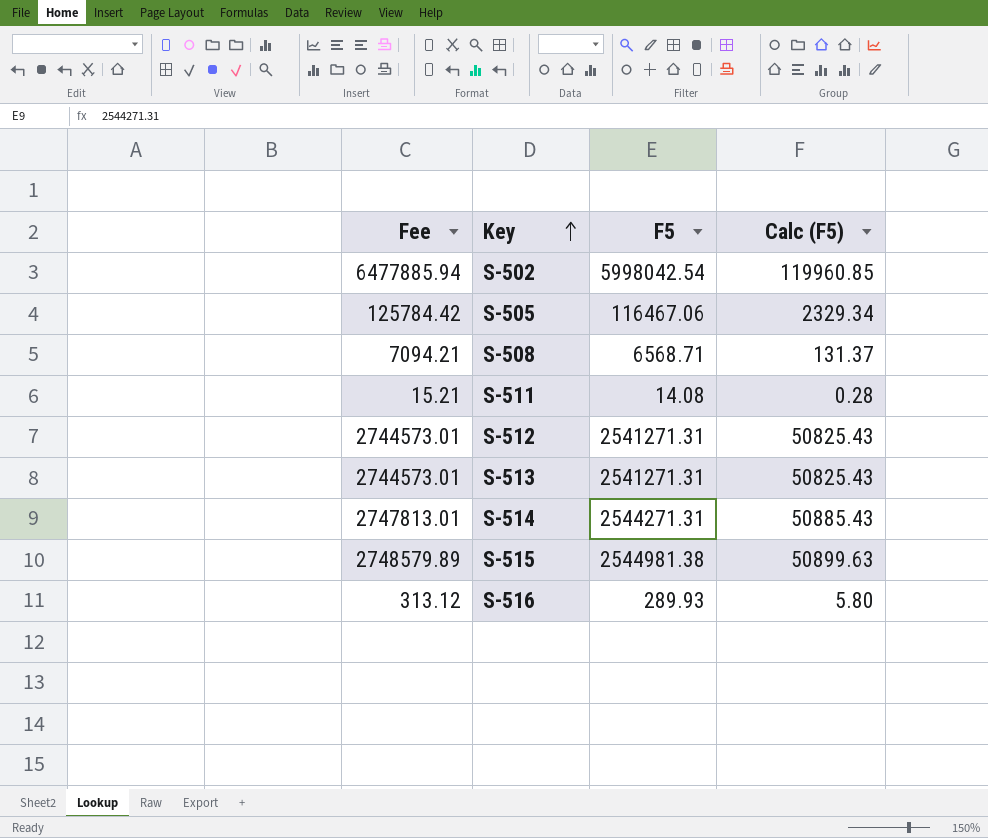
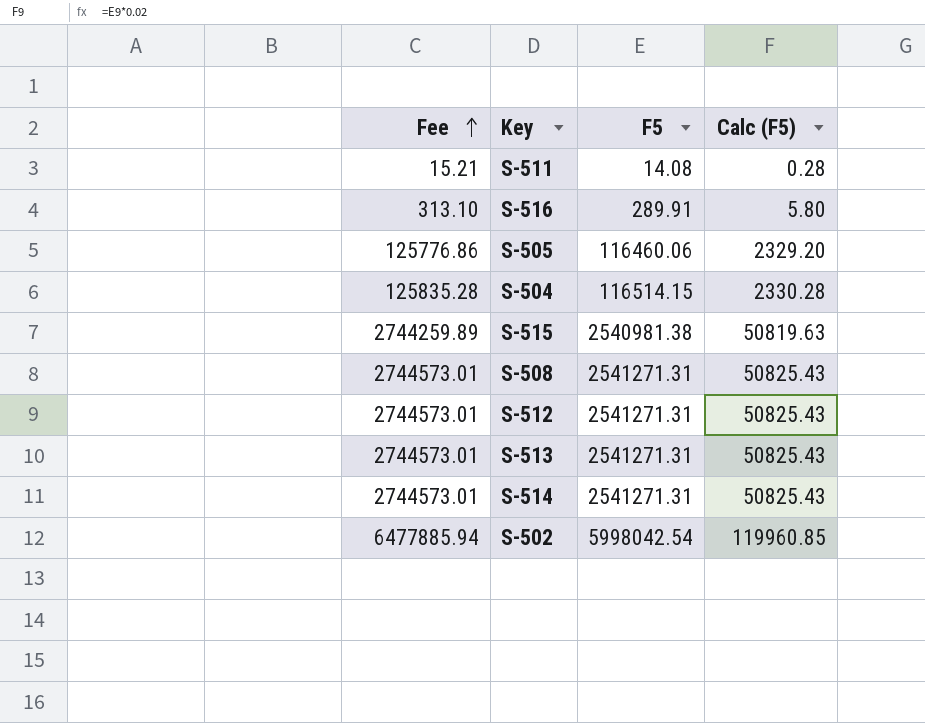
row order: Key ascending -> Fee ascending
S-516 | Fee: 313.12 -> 313.10
S-516 | F5: 289.93 -> 289.91
S-505 | Fee: 125784.42 -> 125776.86
S-505 | F5: 116467.06 -> 116460.06
S-505 | Calc (F5): 2329.34 -> 2329.20
row S-504: none -> 125835.28 | 116514.15 | 2330.28
S-515 | Fee: 2748579.89 -> 2744259.89
S-515 | F5: 2544981.38 -> 2540981.38
S-515 | Calc (F5): 50899.63 -> 50819.63
S-508 | Fee: 7094.21 -> 2744573.01
S-508 | F5: 6568.71 -> 2541271.31
S-508 | Calc (F5): 131.37 -> 50825.43
S-514 | Fee: 2747813.01 -> 2744573.01
S-514 | F5: 2544271.31 -> 2541271.31
S-514 | Calc (F5): 50885.43 -> 50825.43

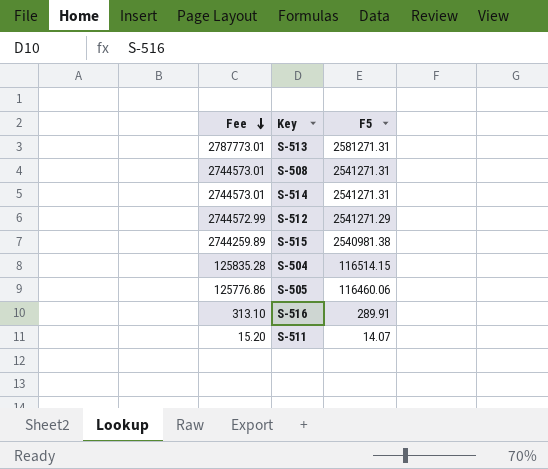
row order: Fee ascending -> Fee descending
column Calc (F5) | formula: [F5] * 0.02 -> none
row S-502: 6477885.94 | 5998042.54 | 119960.85 -> none
S-513 | Fee: 2744573.01 -> 2787773.01
S-513 | F5: 2541271.31 -> 2581271.31
S-512 | Fee: 2744573.01 -> 2744572.99
S-512 | F5: 2541271.31 -> 2541271.29
S-511 | Fee: 15.21 -> 15.20
S-511 | F5: 14.08 -> 14.07

